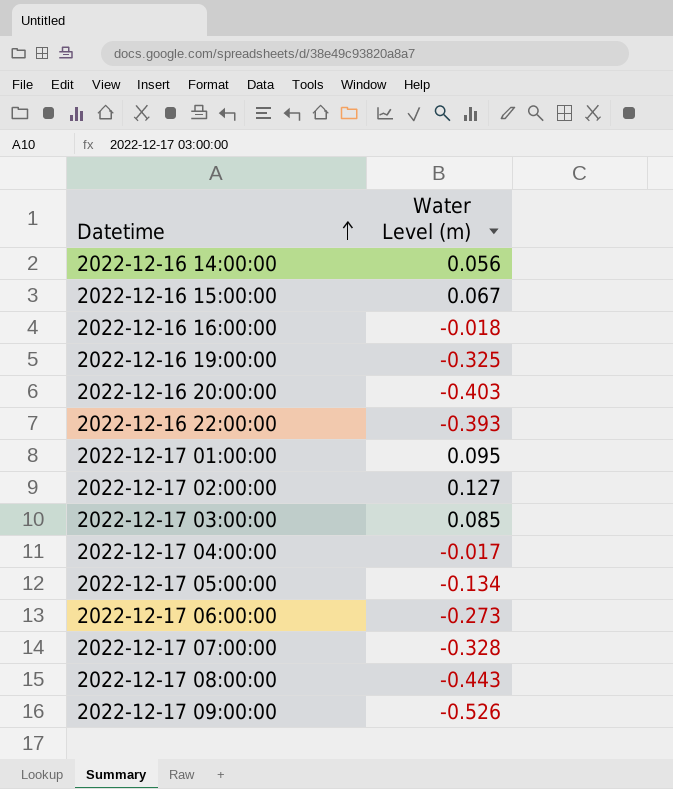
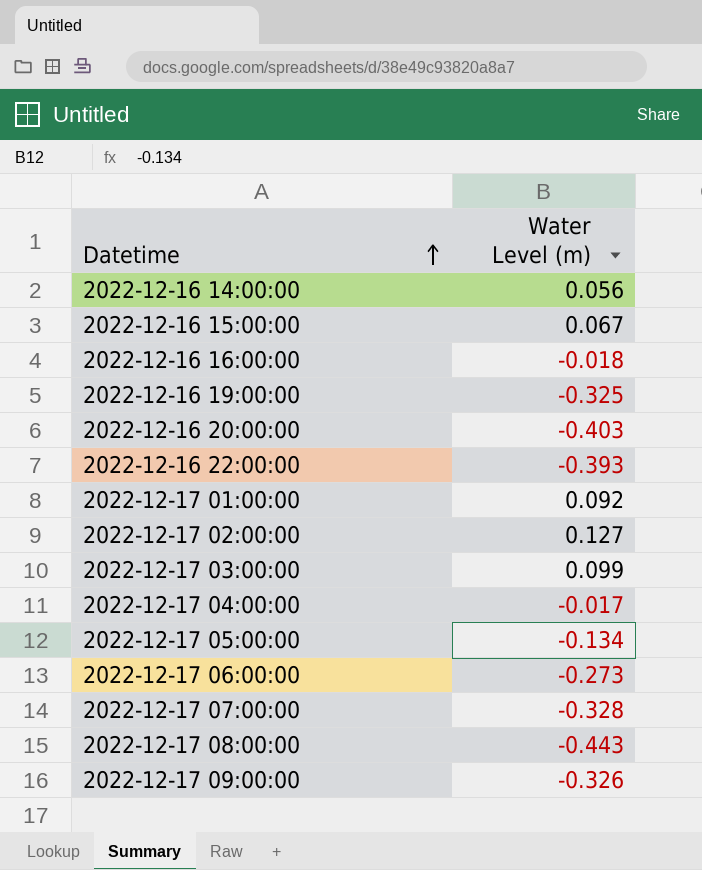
2022-12-17 01:00:00 | Water Level (m): 0.095 -> 0.092
2022-12-17 03:00:00 | Water Level (m): 0.085 -> 0.099
2022-12-17 09:00:00 | Water Level (m): -0.526 -> -0.326

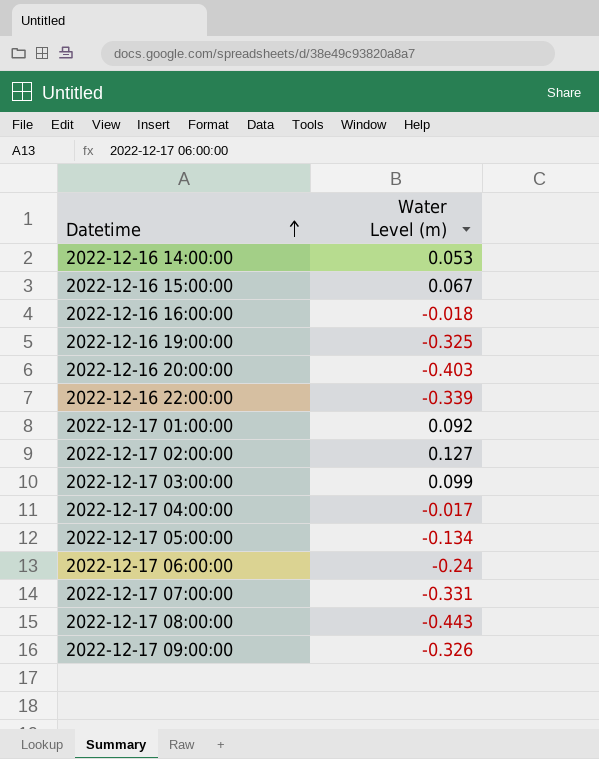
2022-12-16 14:00:00 | Water Level (m): 0.056 -> 0.053
2022-12-16 22:00:00 | Water Level (m): -0.393 -> -0.339
2022-12-17 06:00:00 | Water Level (m): -0.273 -> -0.24
2022-12-17 07:00:00 | Water Level (m): -0.328 -> -0.331

